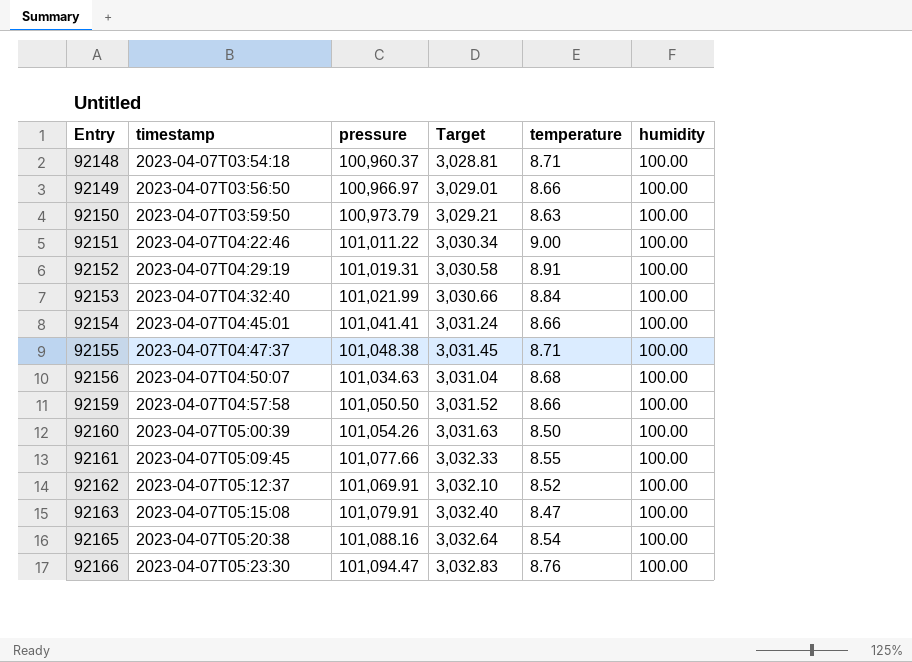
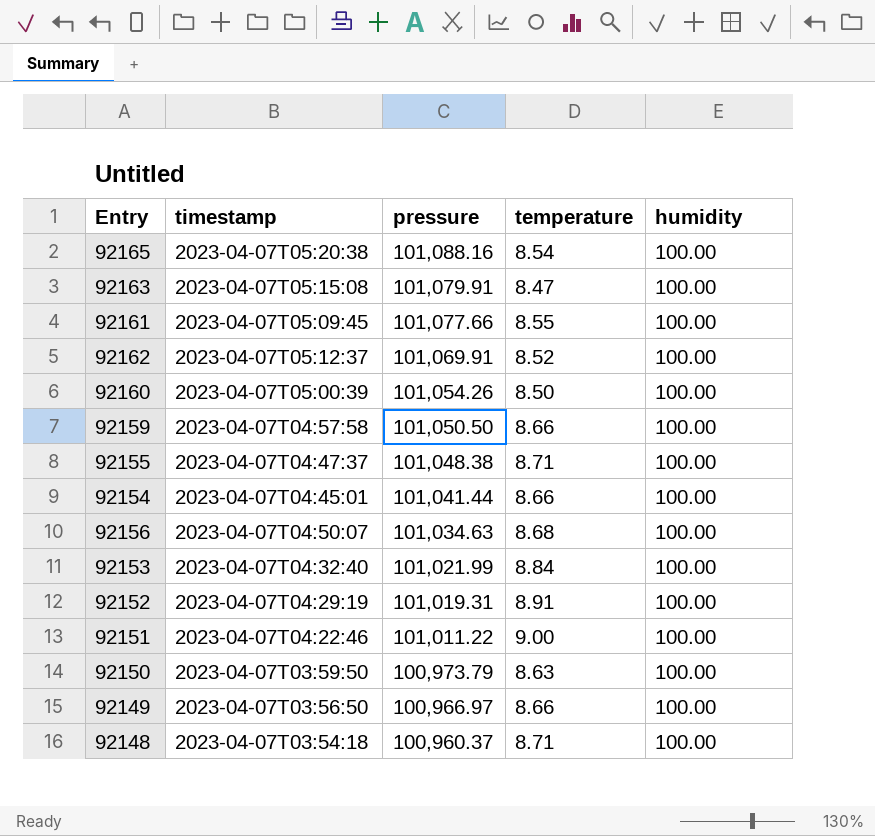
row order: Entry ascending -> pressure descending
column Target | formula: [pressure] * 0.03 -> none
row 92166: 2023-04-07T05:23:30 | 101,094.47 | 3,032.83 | 8.76 | 100.00 -> none
92154 | pressure: 101,041.41 -> 101,041.44

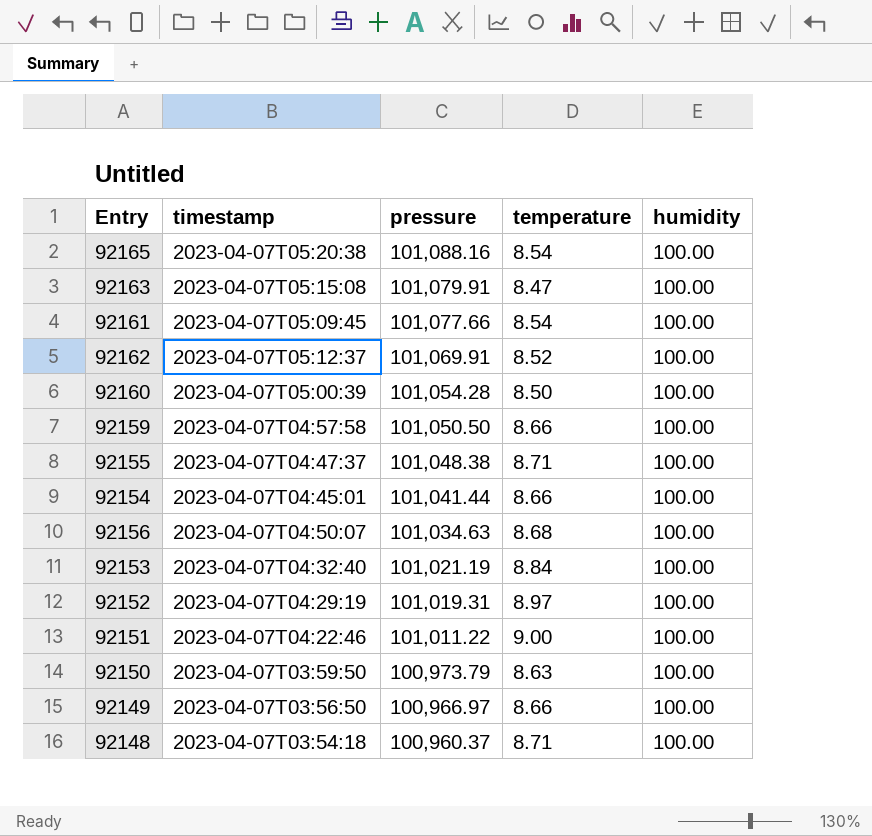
92161 | temperature: 8.55 -> 8.54
92160 | pressure: 101,054.26 -> 101,054.28
92153 | pressure: 101,021.99 -> 101,021.19
92152 | temperature: 8.91 -> 8.97

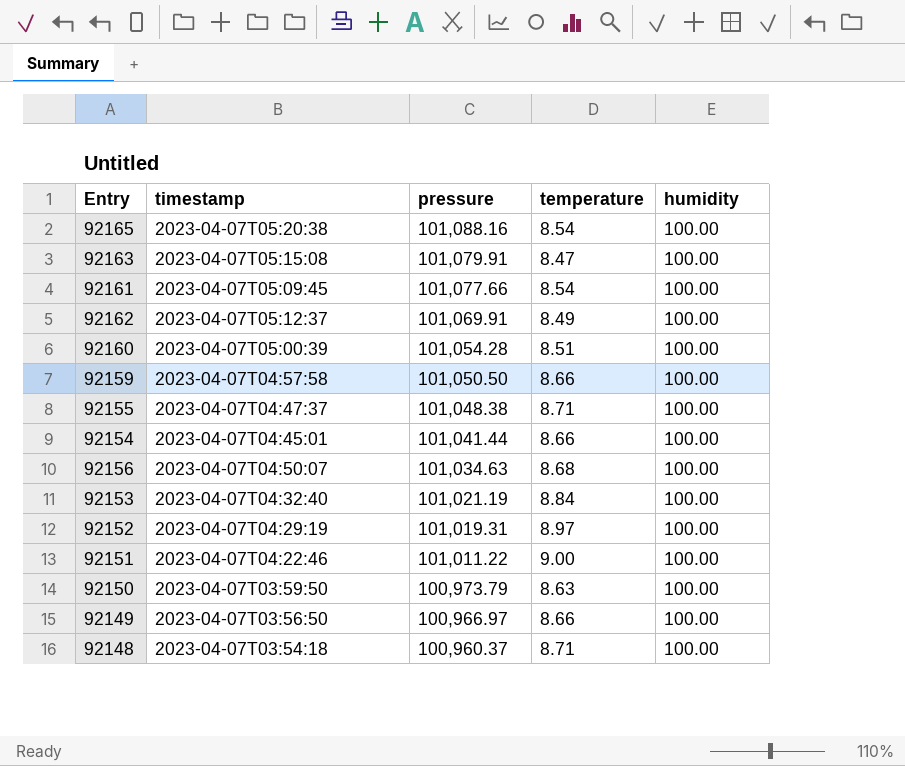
92162 | temperature: 8.52 -> 8.49
92160 | temperature: 8.50 -> 8.51

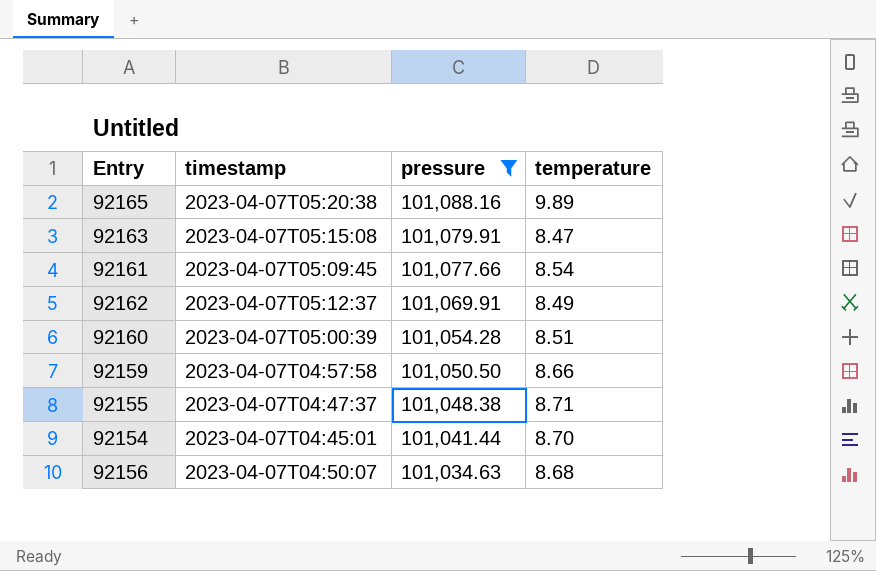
filter: none -> pressure >= 101,034.63
column humidity | position: 5 -> none
92165 | temperature: 8.54 -> 9.89
92154 | temperature: 8.66 -> 8.70

